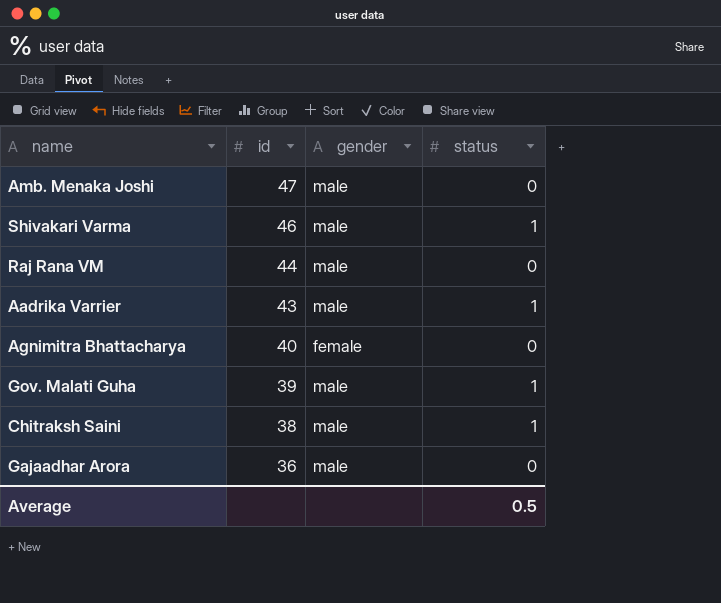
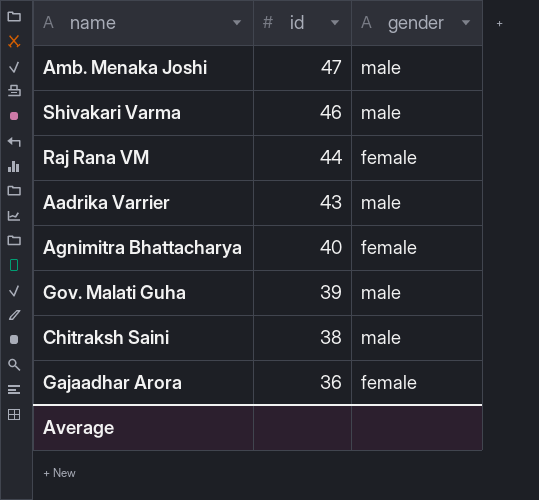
column status | position: 4 -> none
Raj Rana VM | gender: male -> female
Gajaadhar Arora | gender: male -> female

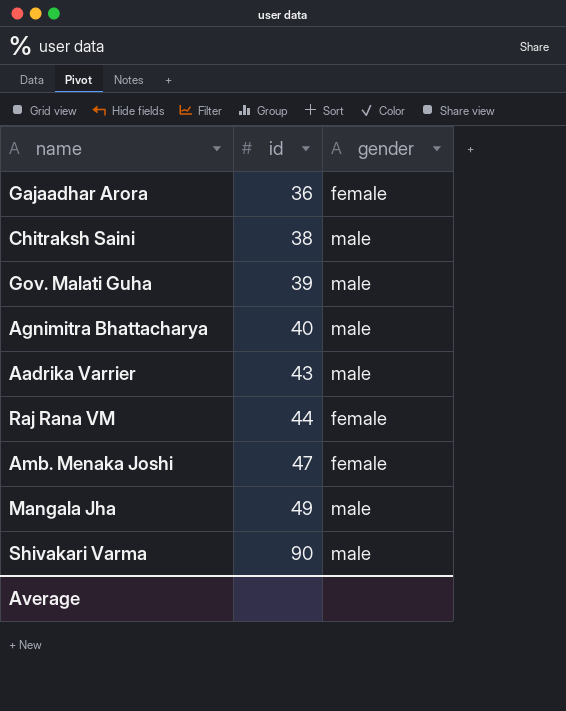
row order: id descending -> id ascending
Agnimitra Bhattacharya | gender: female -> male
Amb. Menaka Joshi | gender: male -> female
row Mangala Jha: none -> 49 | male
Shivakari Varma | id: 46 -> 90

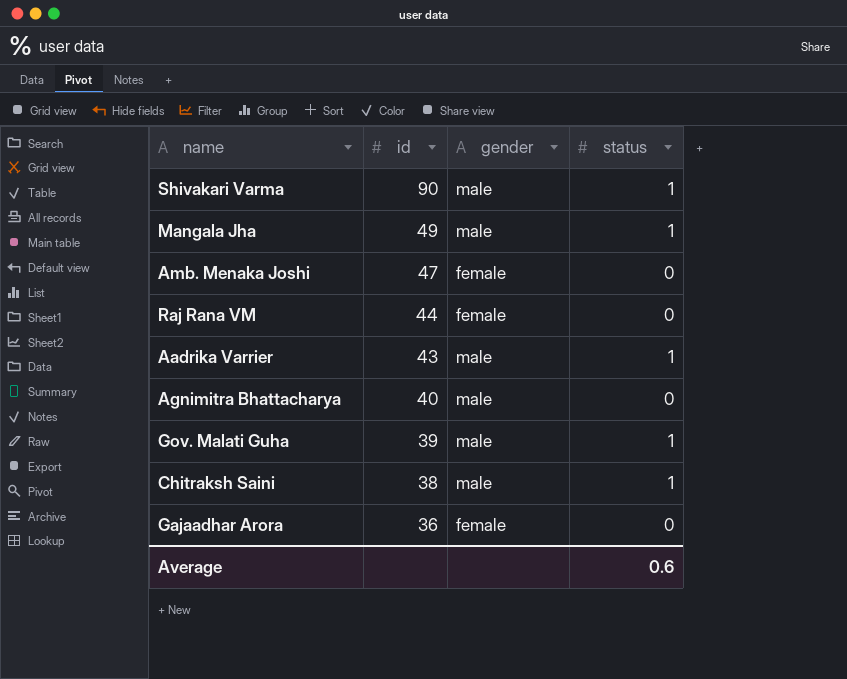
row order: id ascending -> id descending
column status | position: none -> 4

